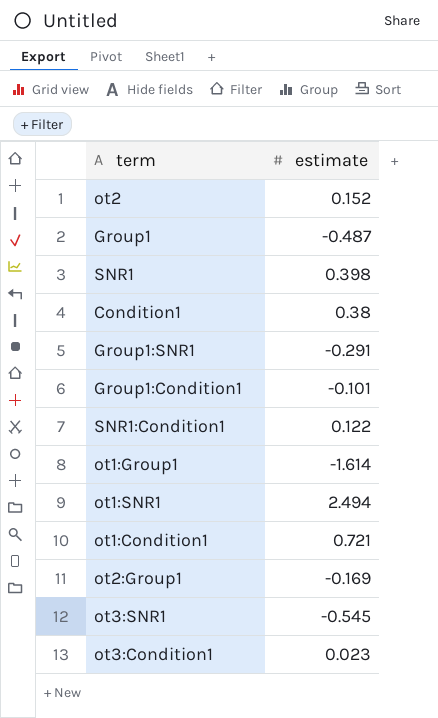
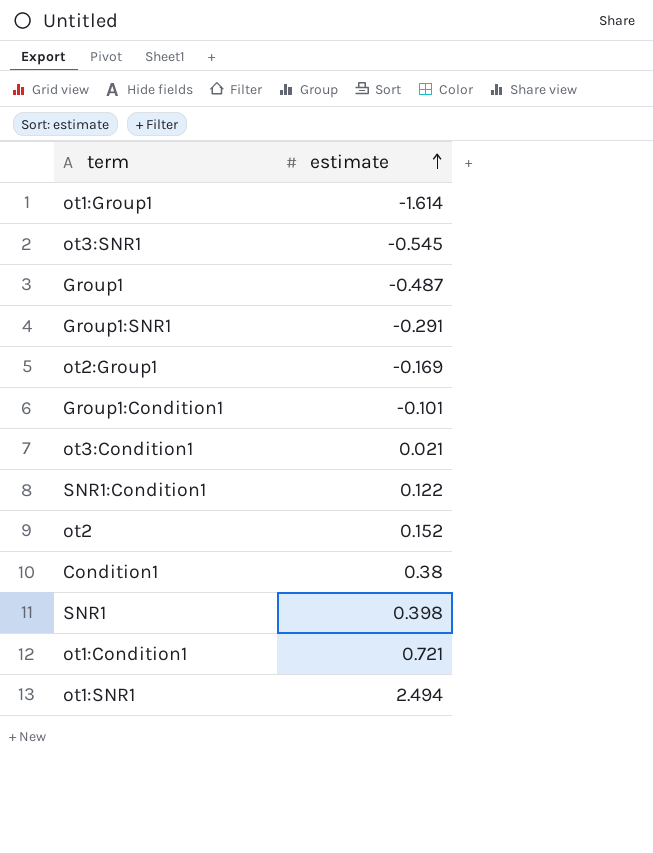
row order: none -> estimate ascending
ot3:Condition1 | estimate: 0.023 -> 0.021

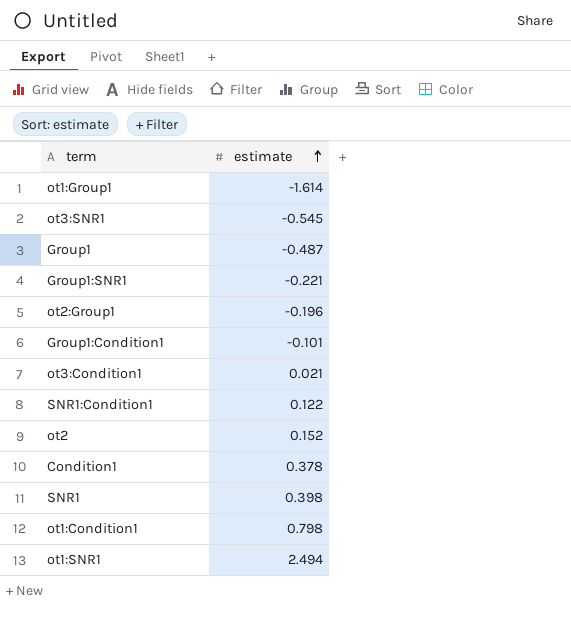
Group1:SNR1 | estimate: -0.291 -> -0.221
ot2:Group1 | estimate: -0.169 -> -0.196
Condition1 | estimate: 0.38 -> 0.378
ot1:Condition1 | estimate: 0.721 -> 0.798

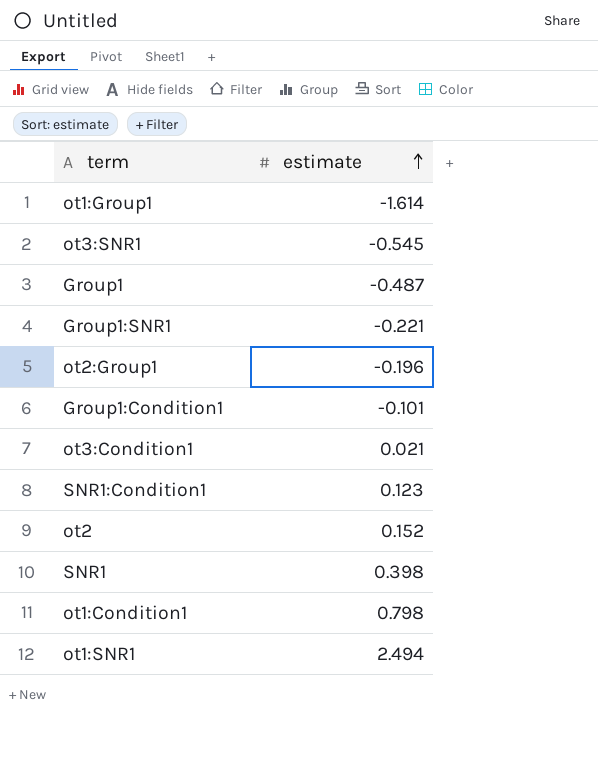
row Condition1: 0.378 -> none
SNR1:Condition1 | estimate: 0.122 -> 0.123

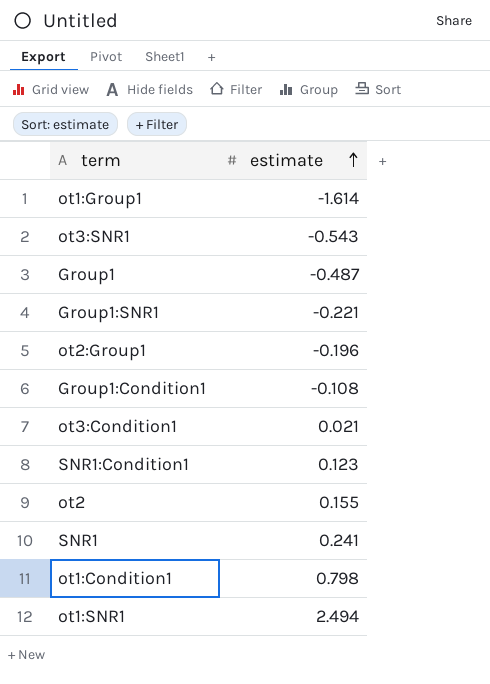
ot3:SNR1 | estimate: -0.545 -> -0.543
Group1:Condition1 | estimate: -0.101 -> -0.108
ot2 | estimate: 0.152 -> 0.155
SNR1 | estimate: 0.398 -> 0.241

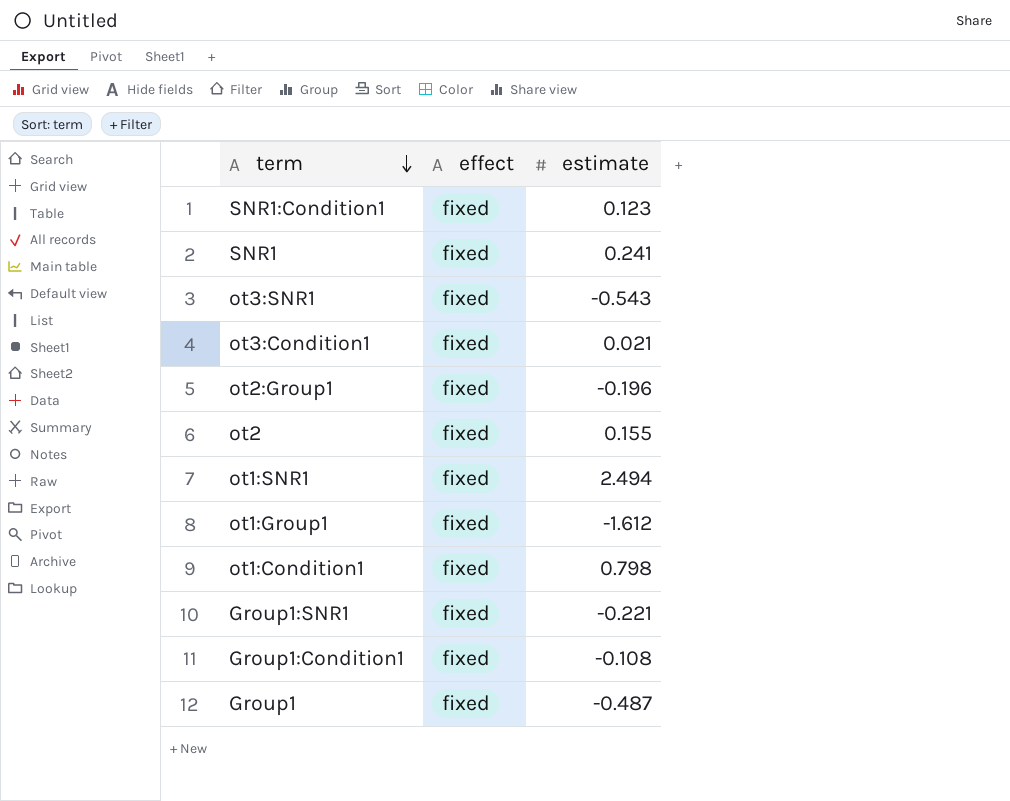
row order: estimate ascending -> term descending
column effect | position: none -> 2
ot1:Group1 | estimate: -1.614 -> -1.612

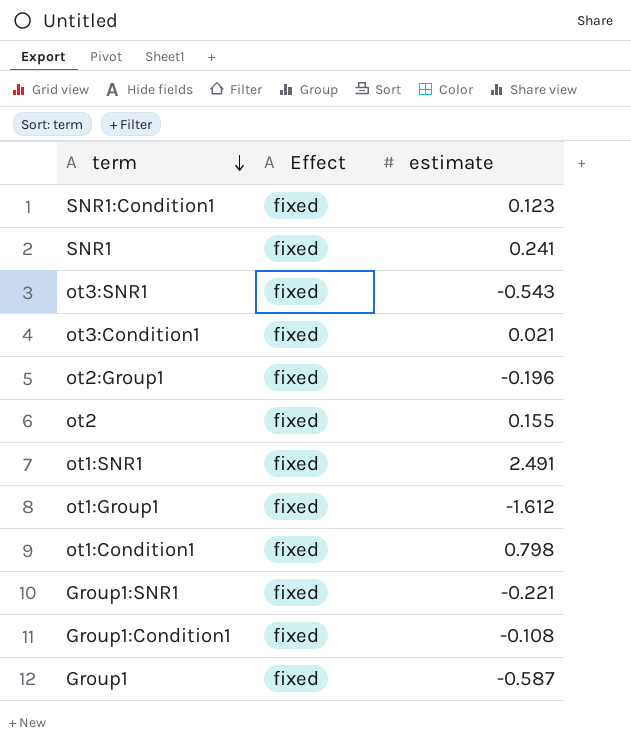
column name: effect -> Effect
ot1:SNR1 | estimate: 2.494 -> 2.491
Group1 | estimate: -0.487 -> -0.587

